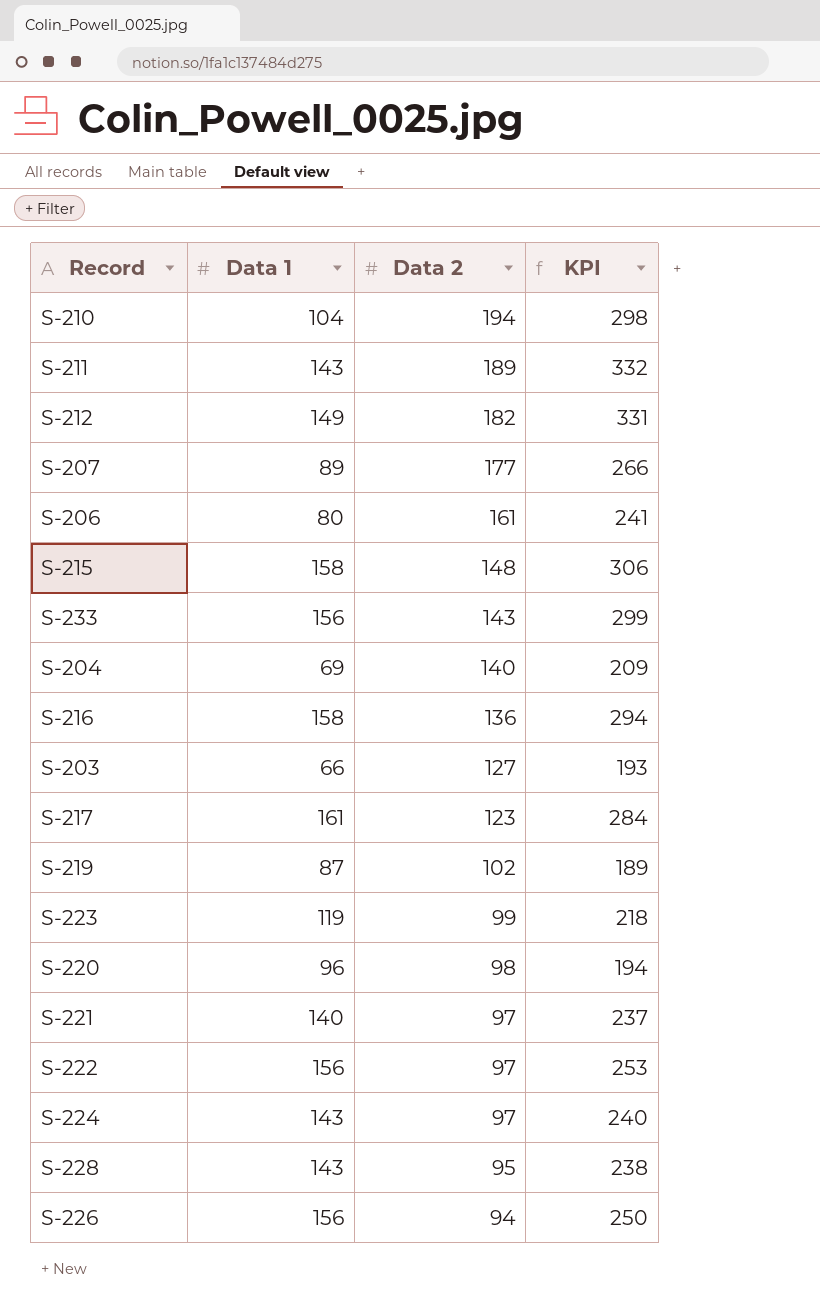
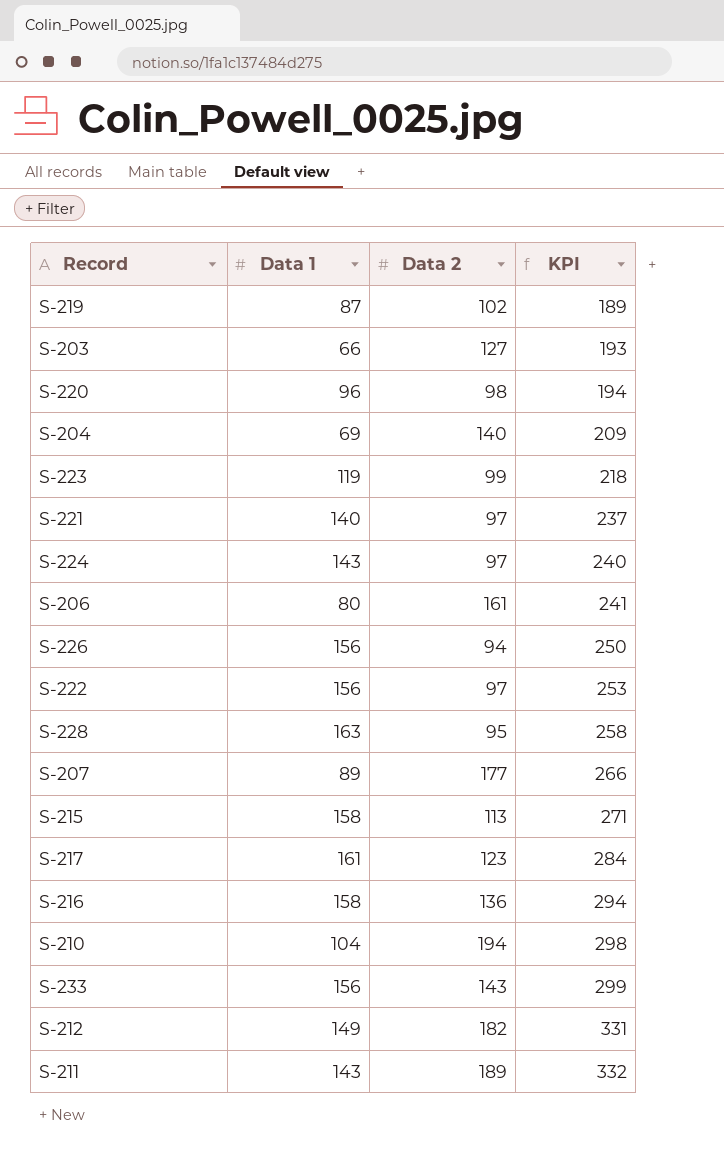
row order: Data 2 descending -> KPI ascending
S-228 | Data 1: 143 -> 163
S-228 | KPI: 238 -> 258
S-215 | Data 2: 148 -> 113
S-215 | KPI: 306 -> 271

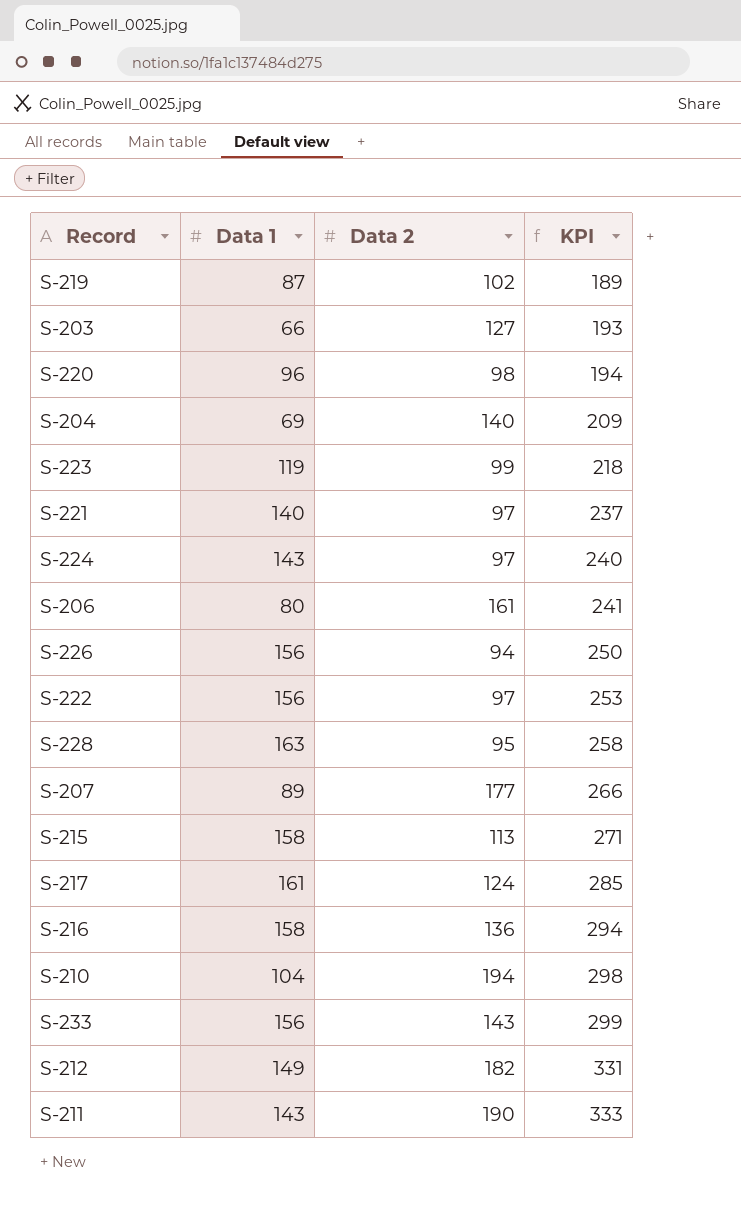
S-217 | Data 2: 123 -> 124
S-217 | KPI: 284 -> 285
S-211 | Data 2: 189 -> 190
S-211 | KPI: 332 -> 333

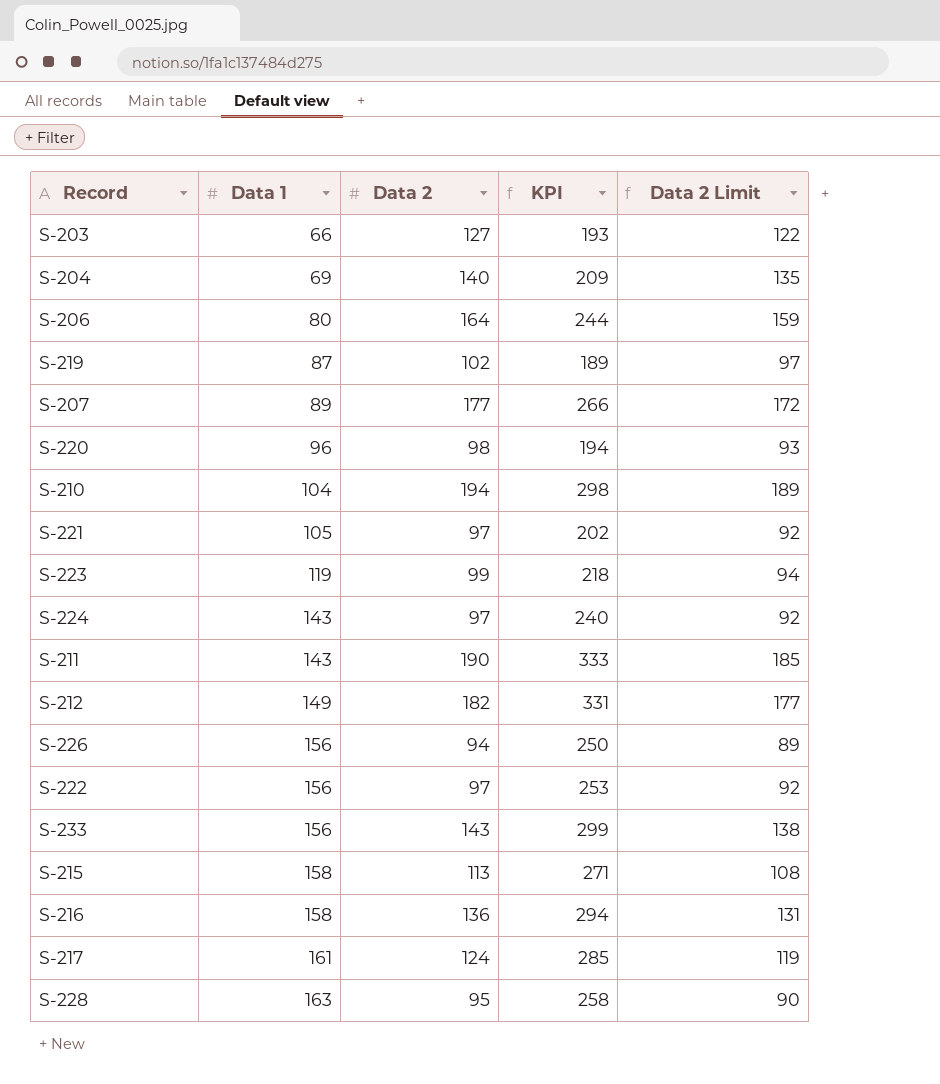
row order: KPI ascending -> Data 1 ascending
column Data 2 Limit | formula: none -> [Data 2] - 5
S-206 | Data 2: 161 -> 164
S-206 | KPI: 241 -> 244
S-221 | Data 1: 140 -> 105
S-221 | KPI: 237 -> 202

